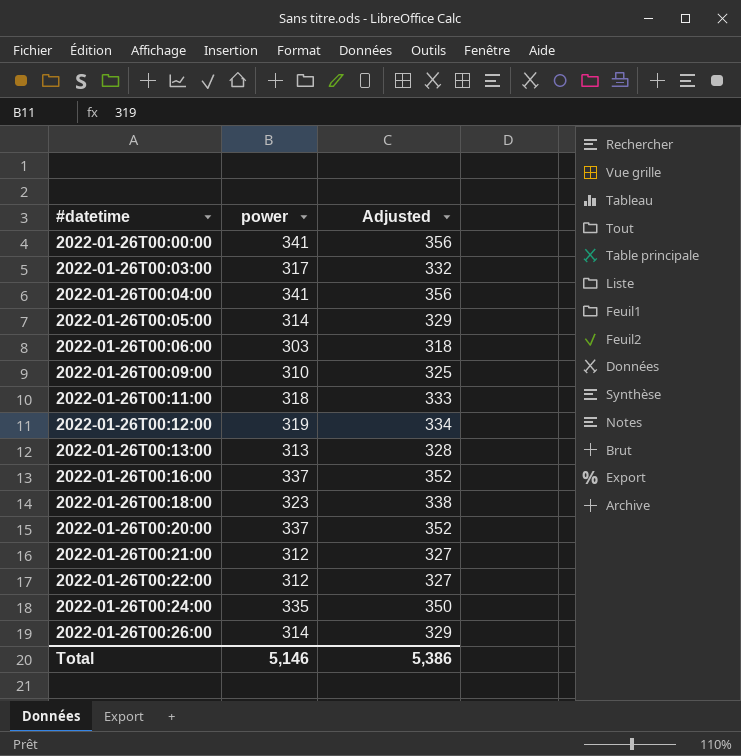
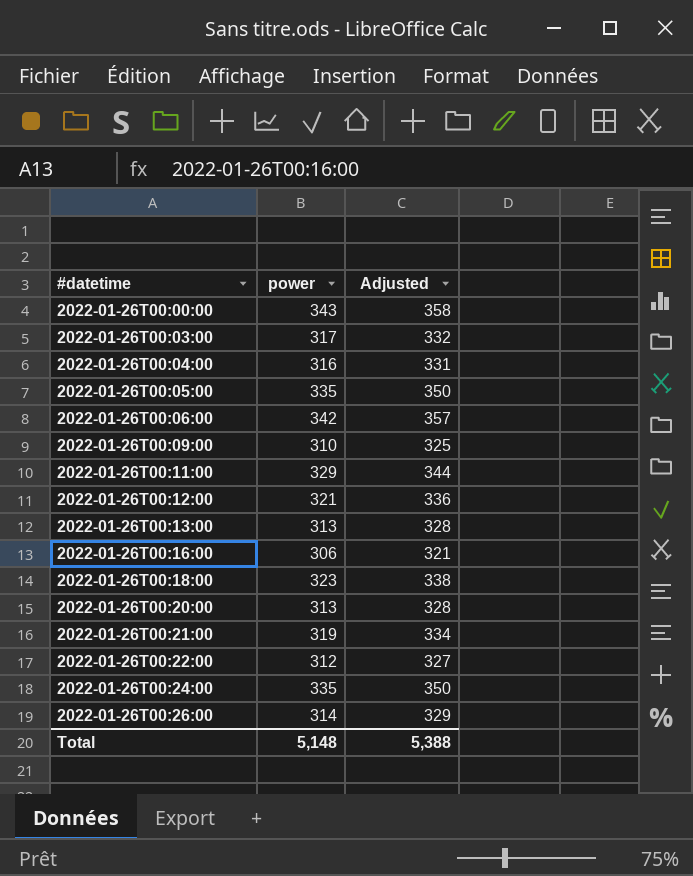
2022-01-26T00:00:00 | power: 341 -> 343
2022-01-26T00:00:00 | Adjusted: 356 -> 358
2022-01-26T00:04:00 | power: 341 -> 316
2022-01-26T00:04:00 | Adjusted: 356 -> 331
2022-01-26T00:05:00 | power: 314 -> 335
2022-01-26T00:05:00 | Adjusted: 329 -> 350
2022-01-26T00:06:00 | power: 303 -> 342
2022-01-26T00:06:00 | Adjusted: 318 -> 357
2022-01-26T00:11:00 | power: 318 -> 329
2022-01-26T00:11:00 | Adjusted: 333 -> 344
2022-01-26T00:12:00 | power: 319 -> 321
2022-01-26T00:12:00 | Adjusted: 334 -> 336
2022-01-26T00:16:00 | power: 337 -> 306
2022-01-26T00:16:00 | Adjusted: 352 -> 321
2022-01-26T00:20:00 | power: 337 -> 313
2022-01-26T00:20:00 | Adjusted: 352 -> 328
2022-01-26T00:21:00 | power: 312 -> 319
2022-01-26T00:21:00 | Adjusted: 327 -> 334
Total | power: 5,146 -> 5,148
Total | Adjusted: 5,386 -> 5,388

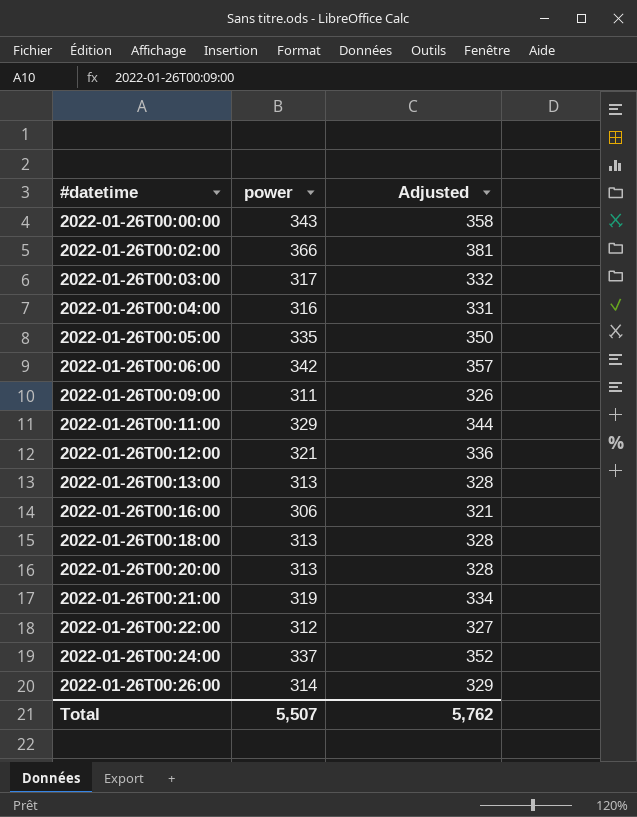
row 2022-01-26T00:02:00: none -> 366 | 381
2022-01-26T00:09:00 | power: 310 -> 311
2022-01-26T00:09:00 | Adjusted: 325 -> 326
2022-01-26T00:18:00 | power: 323 -> 313
2022-01-26T00:18:00 | Adjusted: 338 -> 328
2022-01-26T00:24:00 | power: 335 -> 337
2022-01-26T00:24:00 | Adjusted: 350 -> 352
Total | power: 5,148 -> 5,507
Total | Adjusted: 5,388 -> 5,762

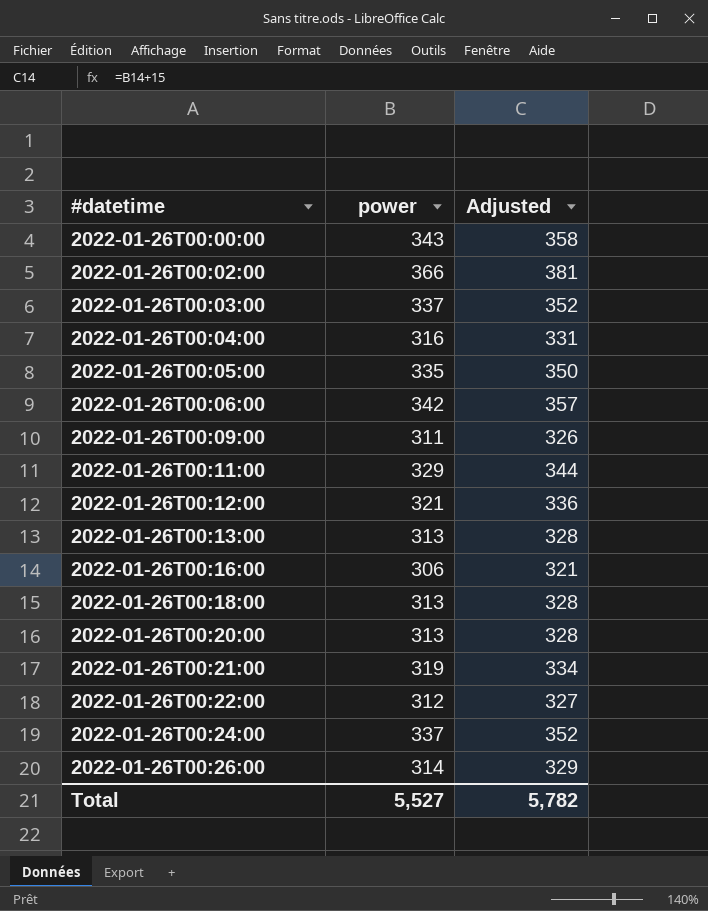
2022-01-26T00:03:00 | power: 317 -> 337
2022-01-26T00:03:00 | Adjusted: 332 -> 352
Total | power: 5,507 -> 5,527
Total | Adjusted: 5,762 -> 5,782

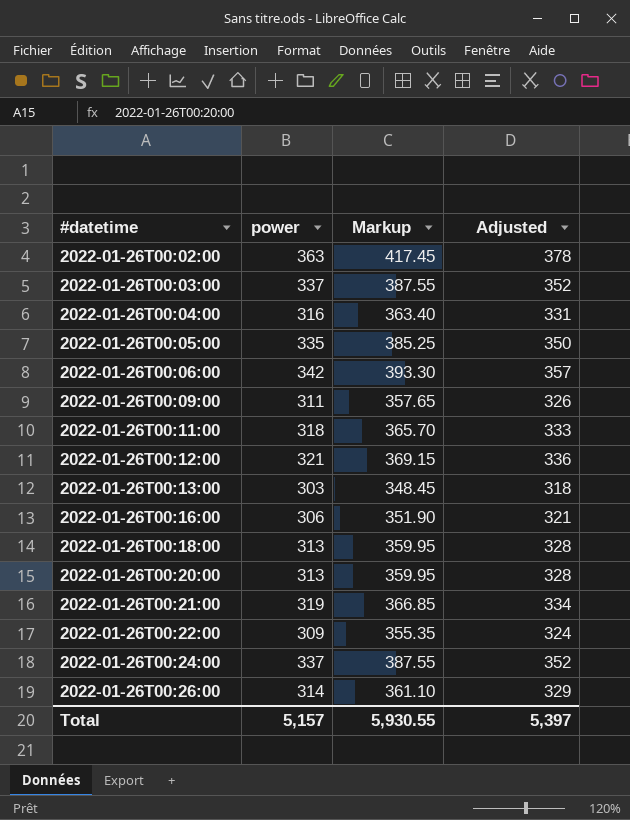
column Markup | formula: none -> [power] * 1.15
row 2022-01-26T00:00:00: 343 | 358 -> none
2022-01-26T00:02:00 | power: 366 -> 363
2022-01-26T00:02:00 | Adjusted: 381 -> 378
2022-01-26T00:11:00 | power: 329 -> 318
2022-01-26T00:11:00 | Adjusted: 344 -> 333
2022-01-26T00:13:00 | power: 313 -> 303
2022-01-26T00:13:00 | Adjusted: 328 -> 318
2022-01-26T00:22:00 | power: 312 -> 309
2022-01-26T00:22:00 | Adjusted: 327 -> 324
Total | power: 5,527 -> 5,157
Total | Adjusted: 5,782 -> 5,397

